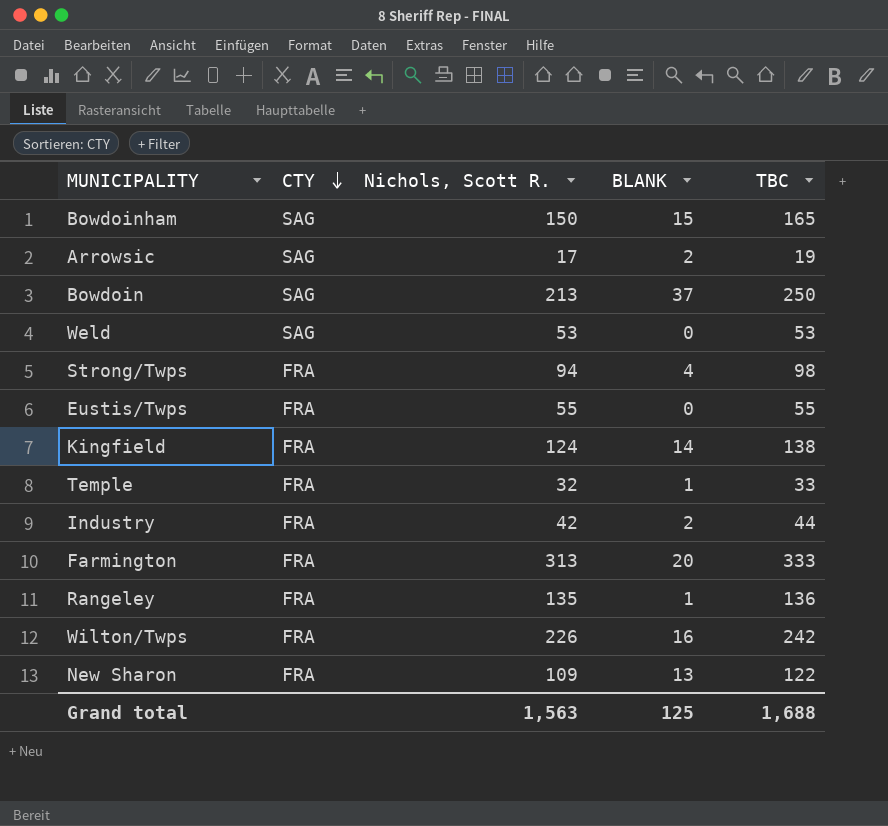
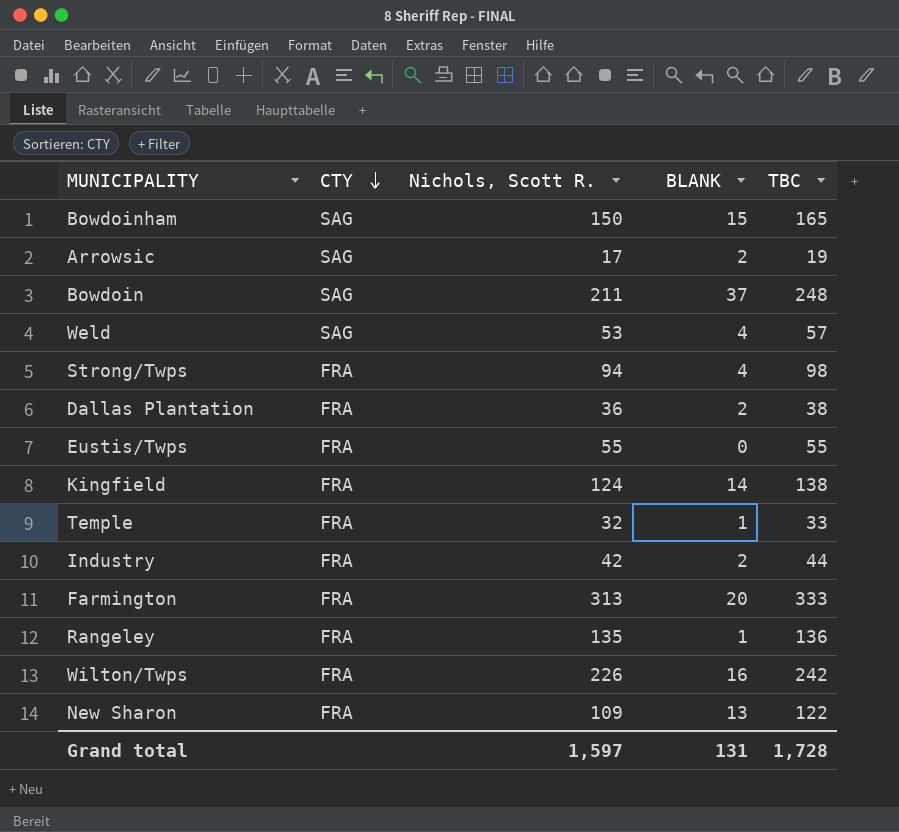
Bowdoin | Nichols, Scott R.: 213 -> 211
Bowdoin | TBC: 250 -> 248
Weld | BLANK: 0 -> 4
Weld | TBC: 53 -> 57
row Dallas Plantation: none -> FRA | 36 | 2 | 38
Grand total | Nichols, Scott R.: 1,563 -> 1,597
Grand total | BLANK: 125 -> 131
Grand total | TBC: 1,688 -> 1,728

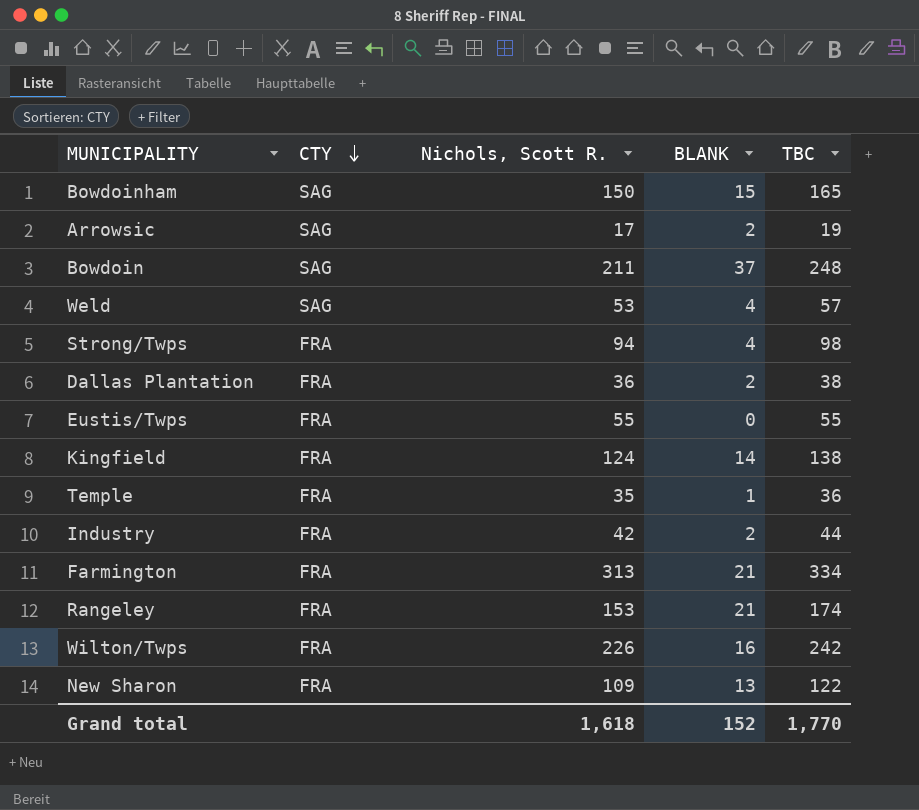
Temple | Nichols, Scott R.: 32 -> 35
Temple | TBC: 33 -> 36
Farmington | BLANK: 20 -> 21
Farmington | TBC: 333 -> 334
Rangeley | Nichols, Scott R.: 135 -> 153
Rangeley | BLANK: 1 -> 21
Rangeley | TBC: 136 -> 174
Grand total | Nichols, Scott R.: 1,597 -> 1,618
Grand total | BLANK: 131 -> 152
Grand total | TBC: 1,728 -> 1,770

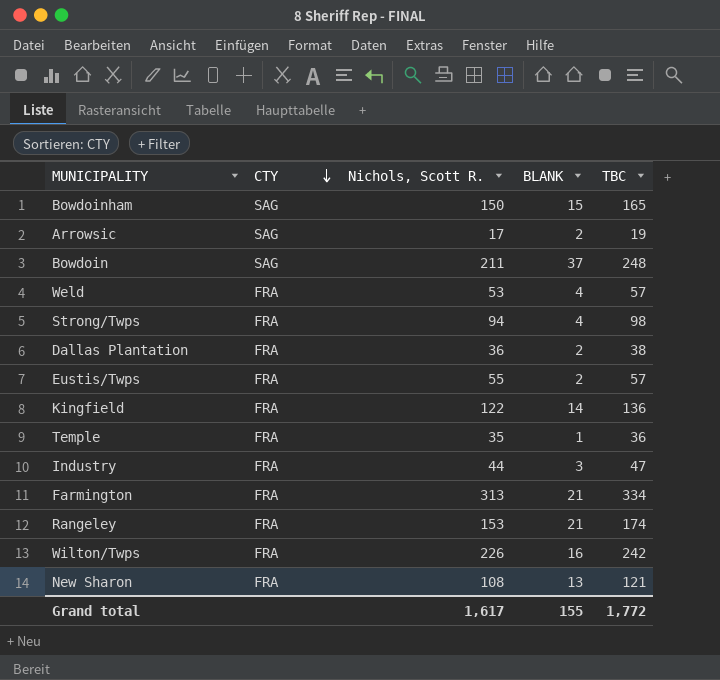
Weld | CTY: SAG -> FRA
Eustis/Twps | BLANK: 0 -> 2
Eustis/Twps | TBC: 55 -> 57
Kingfield | Nichols, Scott R.: 124 -> 122
Kingfield | TBC: 138 -> 136
Industry | Nichols, Scott R.: 42 -> 44
Industry | BLANK: 2 -> 3
Industry | TBC: 44 -> 47
New Sharon | Nichols, Scott R.: 109 -> 108
New Sharon | TBC: 122 -> 121
Grand total | Nichols, Scott R.: 1,618 -> 1,617
Grand total | BLANK: 152 -> 155
Grand total | TBC: 1,770 -> 1,772

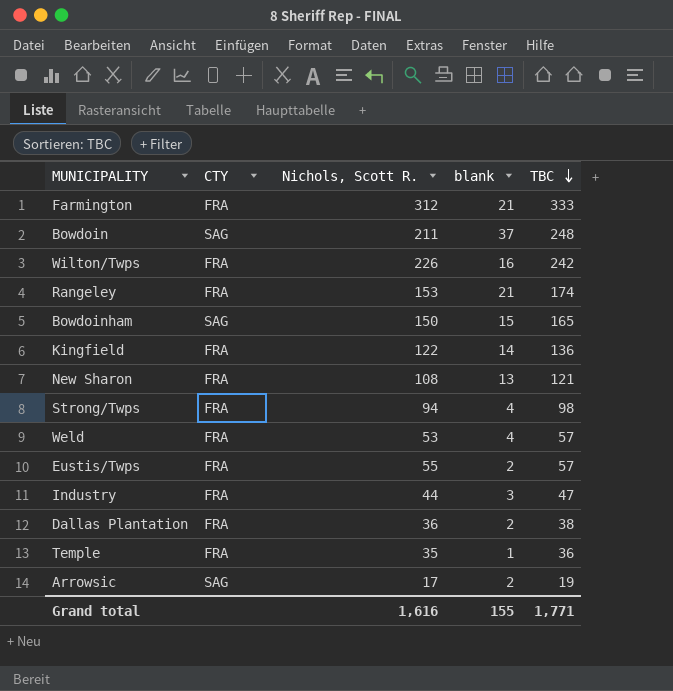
row order: CTY descending -> TBC descending
column name: BLANK -> blank
Farmington | Nichols, Scott R.: 313 -> 312
Farmington | TBC: 334 -> 333
Grand total | Nichols, Scott R.: 1,617 -> 1,616
Grand total | TBC: 1,772 -> 1,771

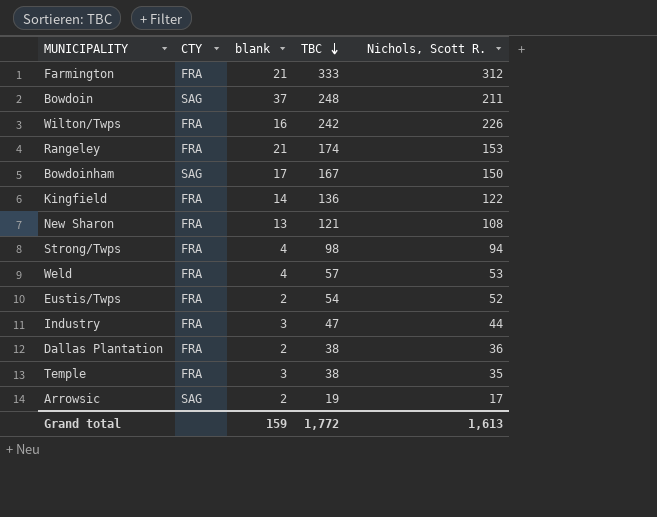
column Nichols, Scott R. | position: 3 -> 5
Bowdoinham | blank: 15 -> 17
Bowdoinham | TBC: 165 -> 167
Eustis/Twps | TBC: 57 -> 54
Eustis/Twps | Nichols, Scott R.: 55 -> 52
Temple | blank: 1 -> 3
Temple | TBC: 36 -> 38
Grand total | blank: 155 -> 159
Grand total | TBC: 1,771 -> 1,772
Grand total | Nichols, Scott R.: 1,616 -> 1,613

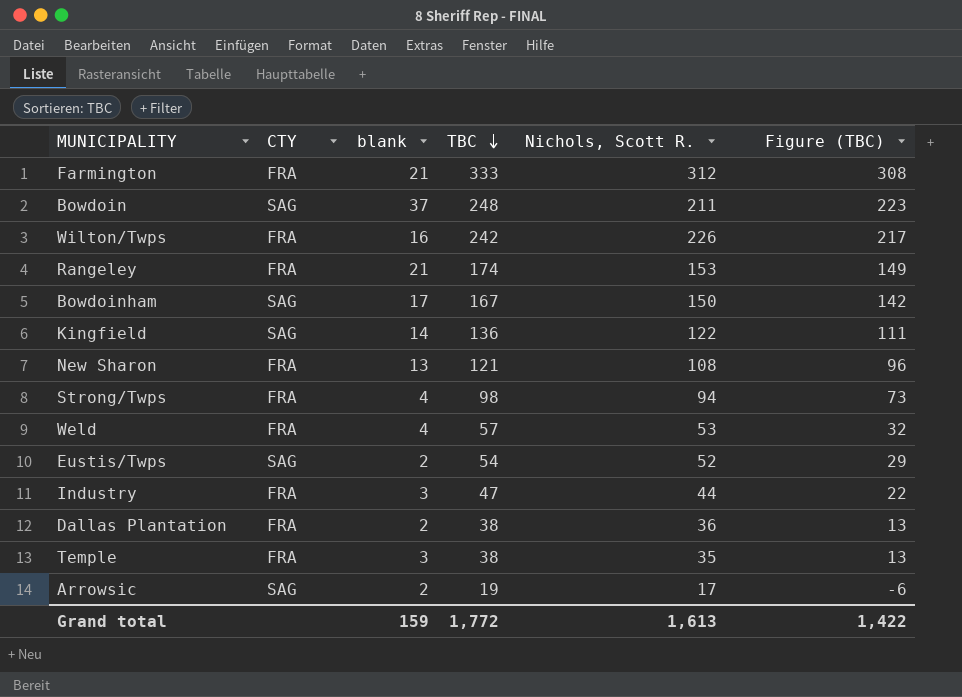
column Figure (TBC) | formula: none -> [TBC] - 25
Kingfield | CTY: FRA -> SAG
Eustis/Twps | CTY: FRA -> SAG

